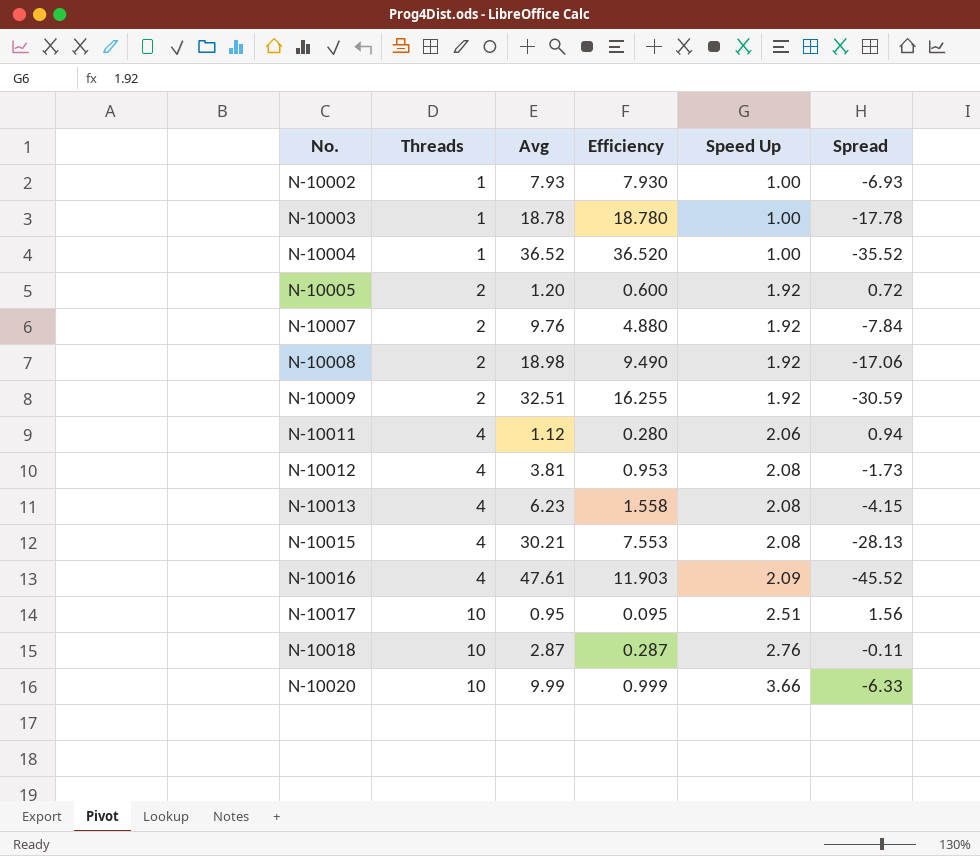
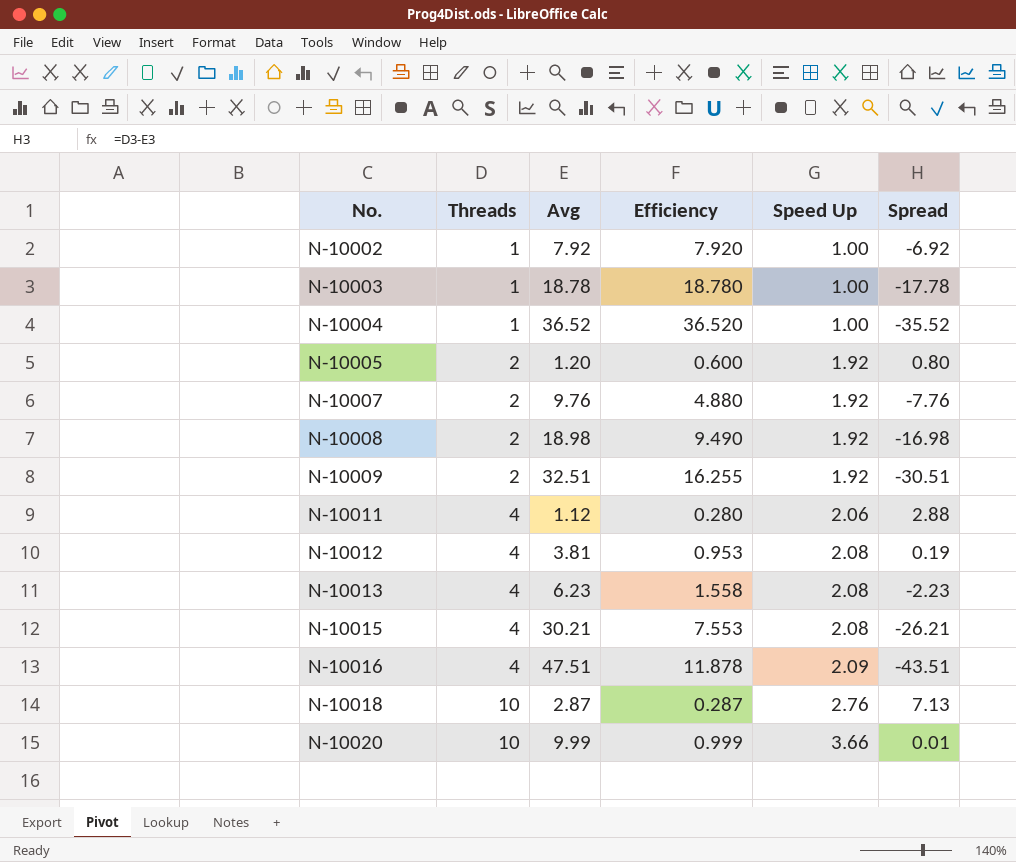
column Spread | formula: [Speed Up] - [Avg] -> [Threads] - [Avg]
row N-10017: 10 | 0.95 | 0.095 | 2.51 | 1.56 -> none
N-10002 | Avg: 7.93 -> 7.92
N-10002 | Efficiency: 7.930 -> 7.920
N-10016 | Avg: 47.61 -> 47.51
N-10016 | Efficiency: 11.903 -> 11.878

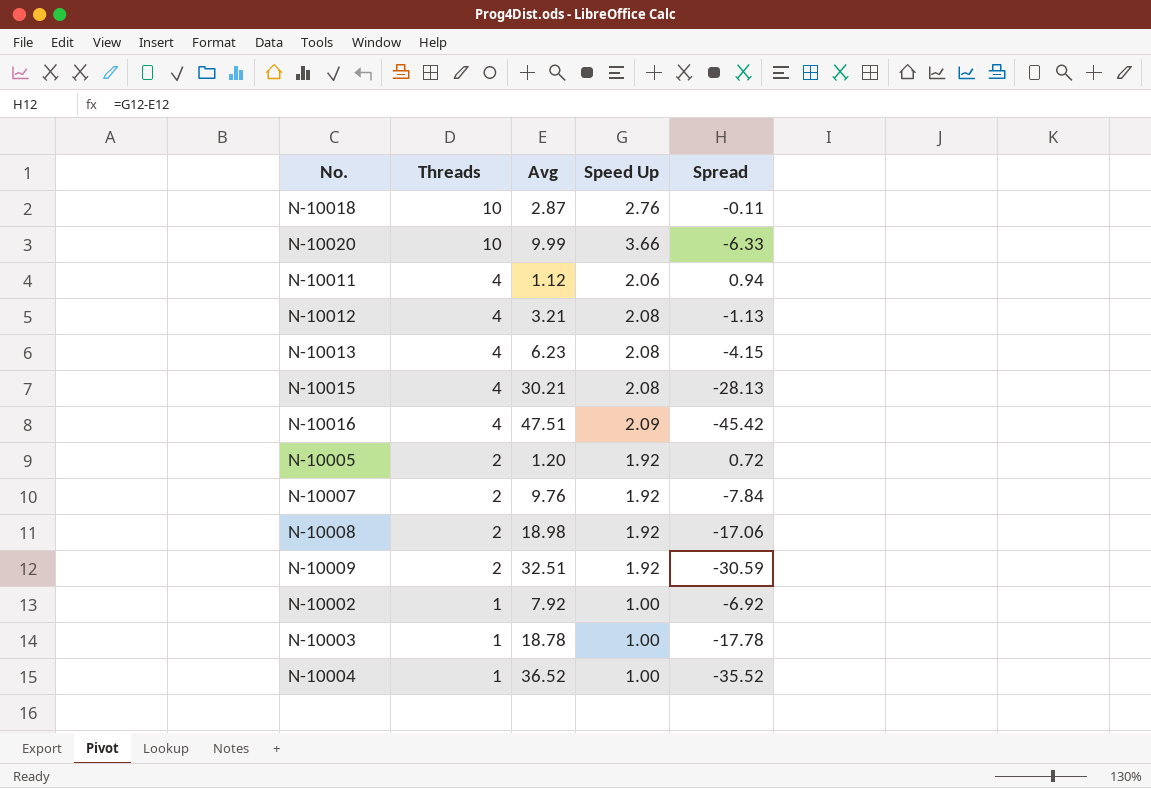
row order: No. ascending -> Threads descending
column Efficiency | formula: [Avg] / [Threads] -> none
column Spread | formula: [Threads] - [Avg] -> [Speed Up] - [Avg]
N-10012 | Avg: 3.81 -> 3.21

